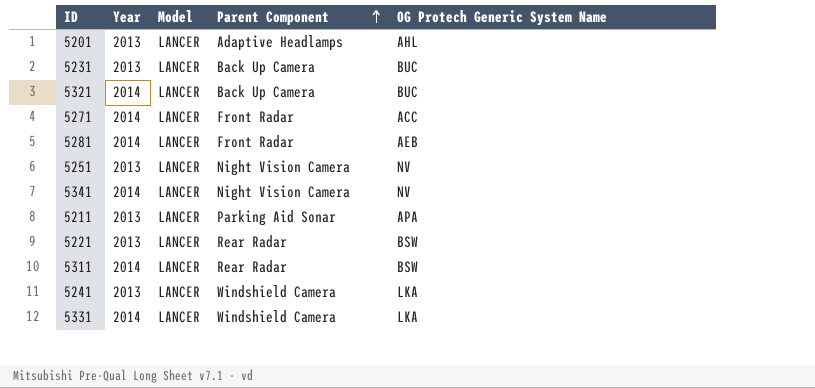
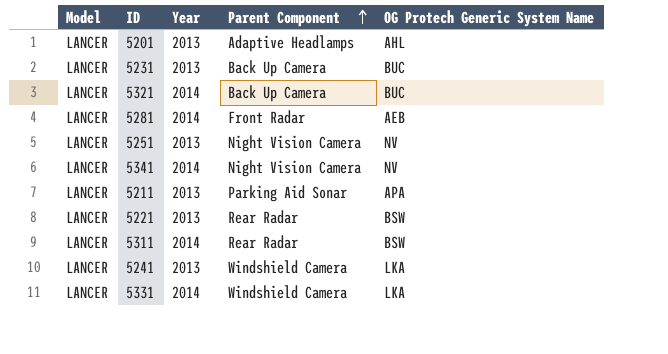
column Model | position: 3 -> 1
row 5271: 2014 | LANCER | Front Radar | ACC -> none

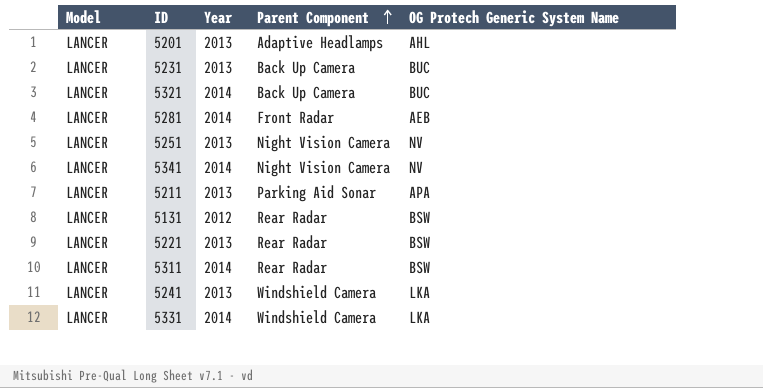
row 5131: none -> LANCER | 2012 | Rear Radar | BSW

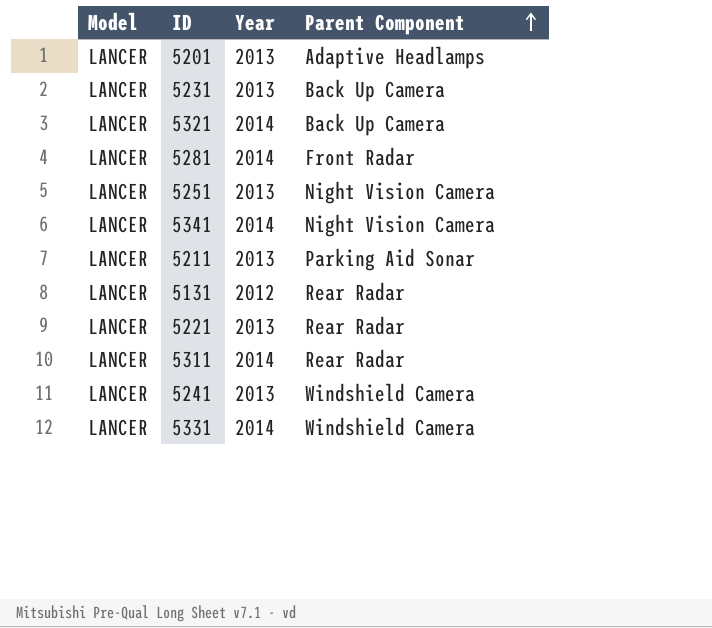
column OG Protech Generic System Name | position: 5 -> none

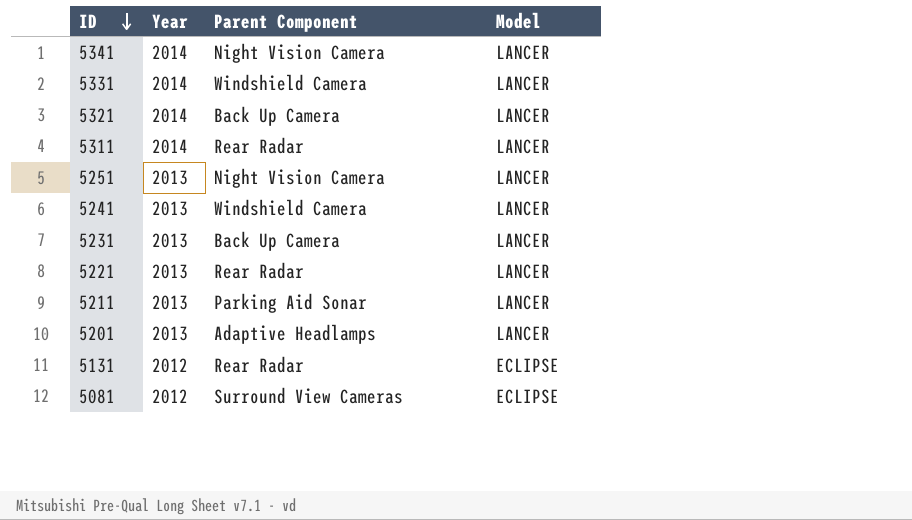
row order: Parent Component ascending -> ID descending
column Model | position: 1 -> 4
row 5281: LANCER | 2014 | Front Radar -> none
5131 | Model: LANCER -> ECLIPSE
row 5081: none -> 2012 | Surround View Cameras | ECLIPSE

